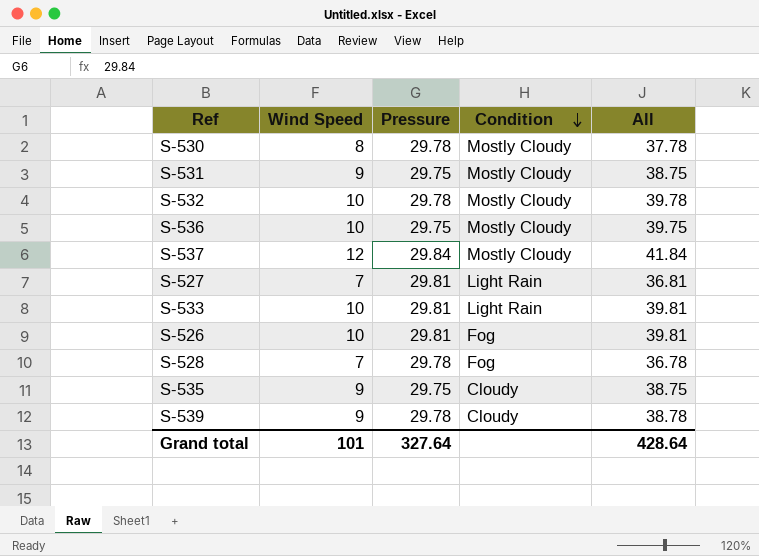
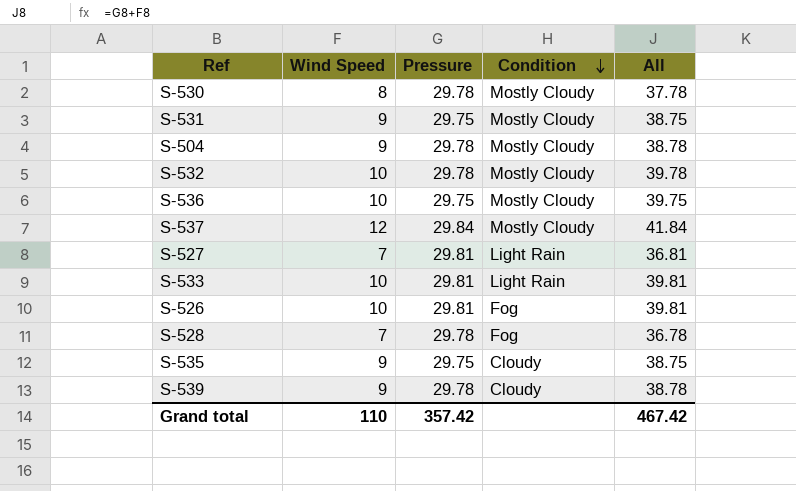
row S-504: none -> 9 | 29.78 | Mostly Cloudy | 38.78
Grand total | Wind Speed: 101 -> 110
Grand total | Pressure: 327.64 -> 357.42
Grand total | All: 428.64 -> 467.42

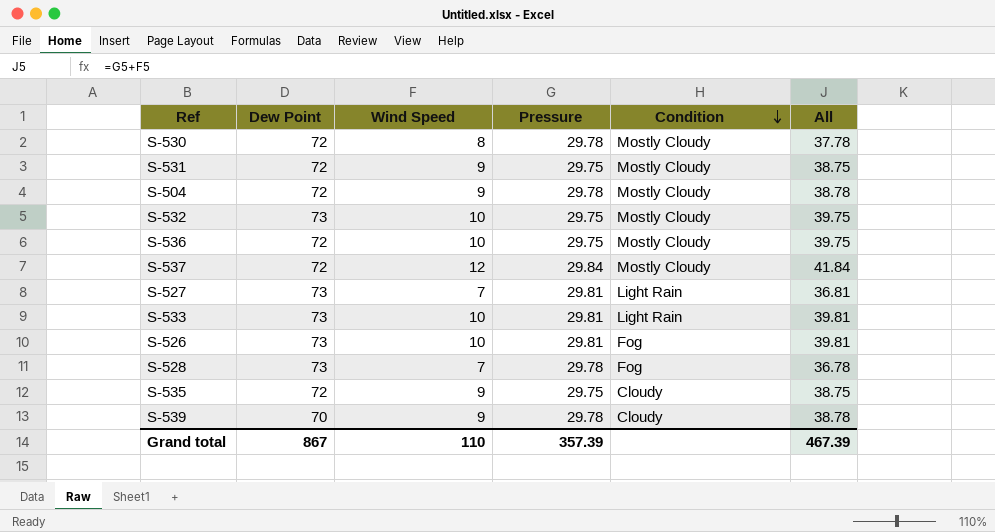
column Dew Point | position: none -> 2
S-532 | Pressure: 29.78 -> 29.75
S-532 | All: 39.78 -> 39.75
Grand total | Pressure: 357.42 -> 357.39
Grand total | All: 467.42 -> 467.39

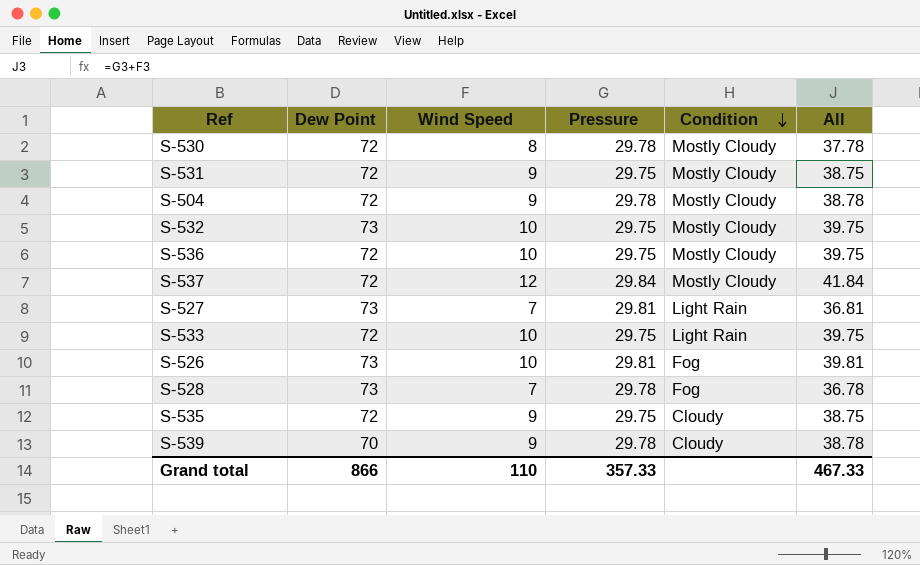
S-533 | Dew Point: 73 -> 72
S-533 | Pressure: 29.81 -> 29.75
S-533 | All: 39.81 -> 39.75
Grand total | Dew Point: 867 -> 866
Grand total | Pressure: 357.39 -> 357.33
Grand total | All: 467.39 -> 467.33

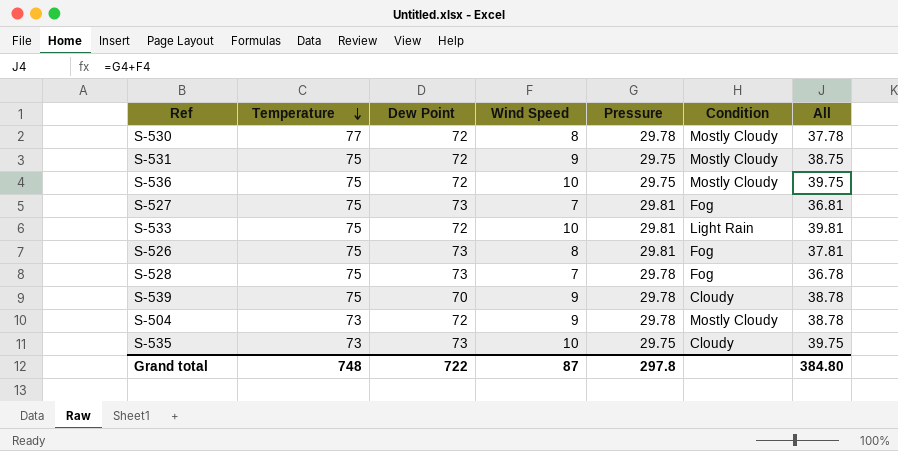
row order: Condition descending -> Temperature descending
column Temperature | position: none -> 2
row S-532: 73 | 10 | 29.75 | Mostly Cloudy | 39.75 -> none
row S-537: 72 | 12 | 29.84 | Mostly Cloudy | 41.84 -> none
S-527 | Condition: Light Rain -> Fog
S-533 | Pressure: 29.75 -> 29.81
S-533 | All: 39.75 -> 39.81
S-526 | Wind Speed: 10 -> 8
S-526 | All: 39.81 -> 37.81
S-535 | Dew Point: 72 -> 73
S-535 | Wind Speed: 9 -> 10
S-535 | All: 38.75 -> 39.75
Grand total | Dew Point: 866 -> 722
Grand total | Wind Speed: 110 -> 87
Grand total | Pressure: 357.33 -> 297.8
Grand total | All: 467.33 -> 384.80

